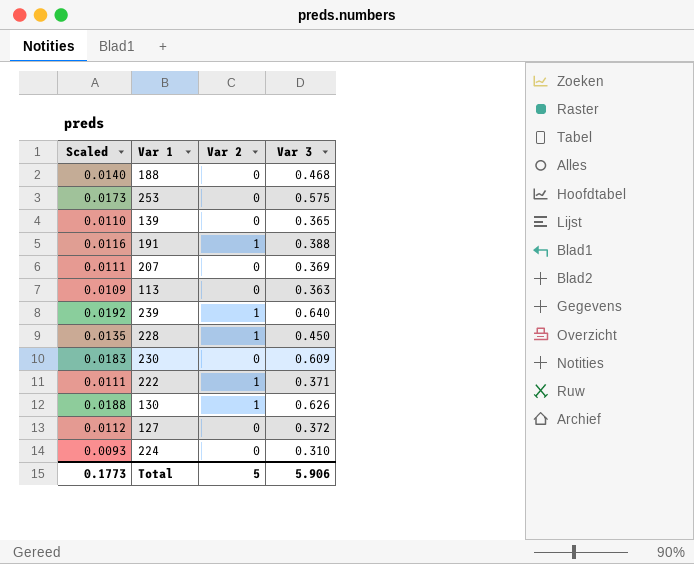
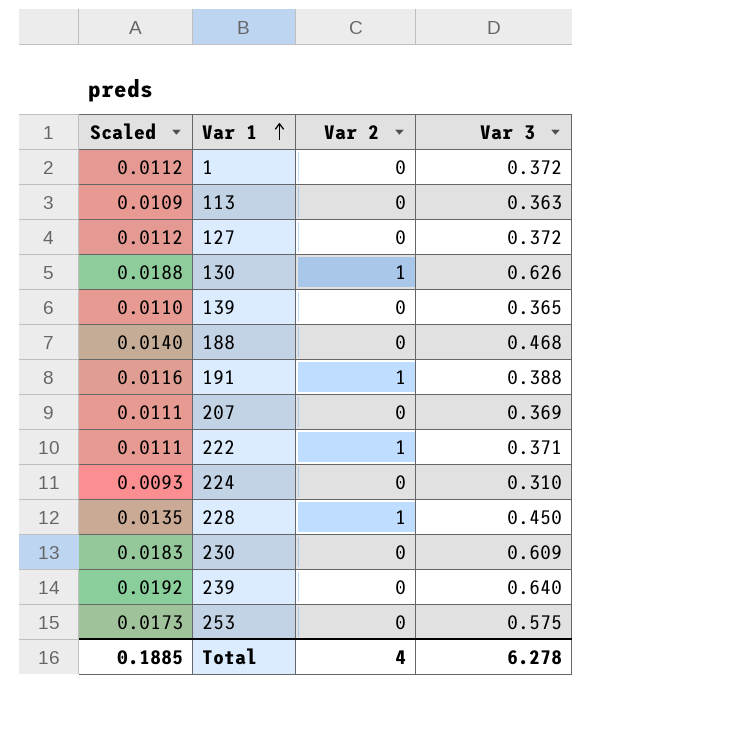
row order: none -> Var 1 ascending
row 1: none -> 0.0112 | 0 | 0.372
239 | Var 2: 1 -> 0
Total | Scaled: 0.1773 -> 0.1885
Total | Var 2: 5 -> 4
Total | Var 3: 5.906 -> 6.278

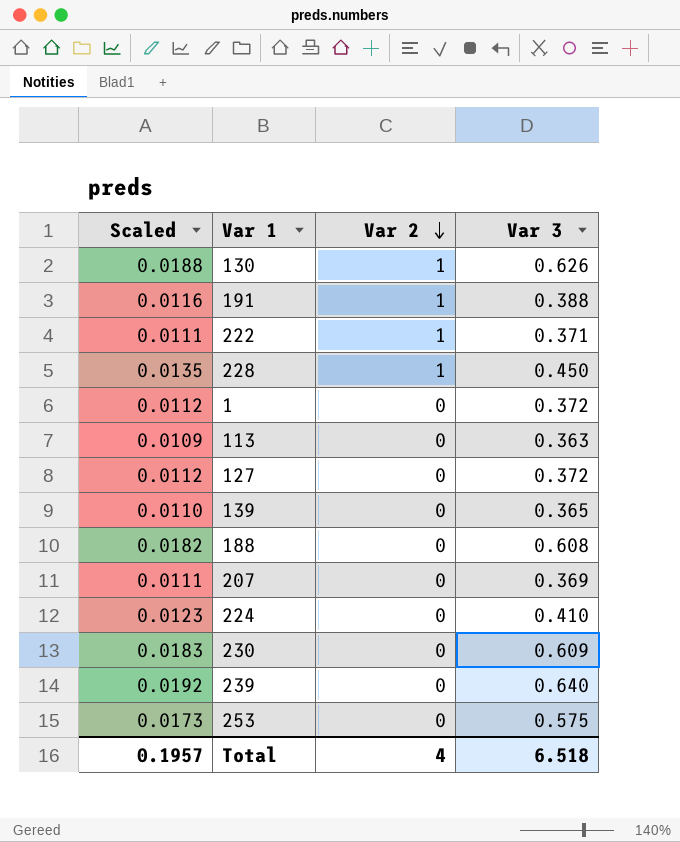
row order: Var 1 ascending -> Var 2 descending
188 | Scaled: 0.0140 -> 0.0182
188 | Var 3: 0.468 -> 0.608
224 | Scaled: 0.0093 -> 0.0123
224 | Var 3: 0.310 -> 0.410
Total | Scaled: 0.1885 -> 0.1957
Total | Var 3: 6.278 -> 6.518

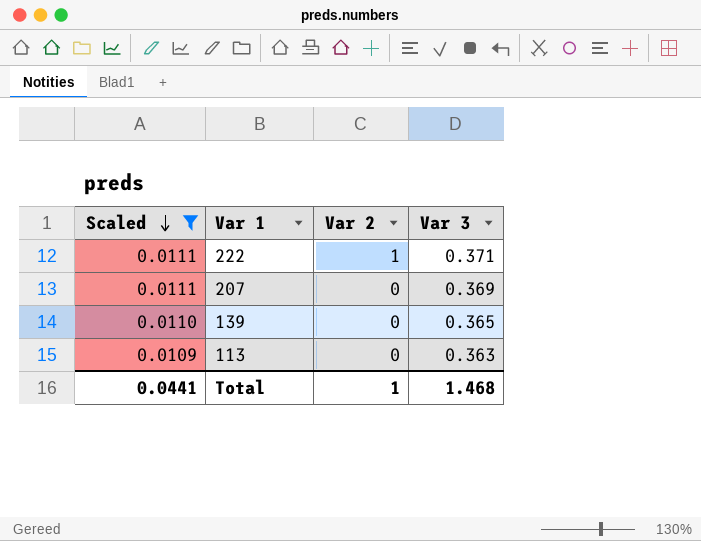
filter: none -> Scaled <= 0.0111
row order: Var 2 descending -> Scaled descending
Total | Scaled: 0.1957 -> 0.0441
Total | Var 2: 4 -> 1
Total | Var 3: 6.518 -> 1.468

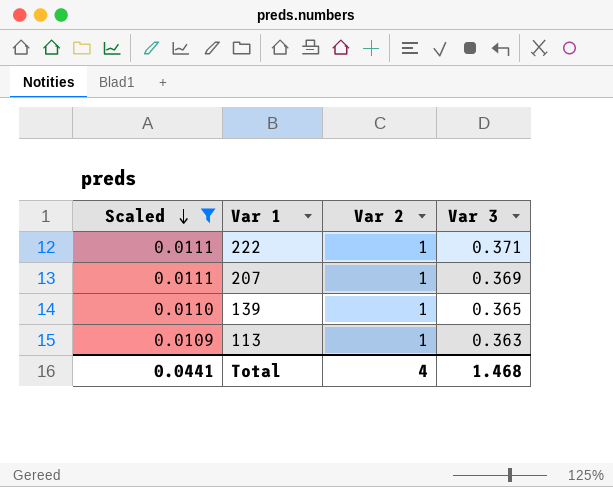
207 | Var 2: 0 -> 1
139 | Var 2: 0 -> 1
113 | Var 2: 0 -> 1
Total | Var 2: 1 -> 4

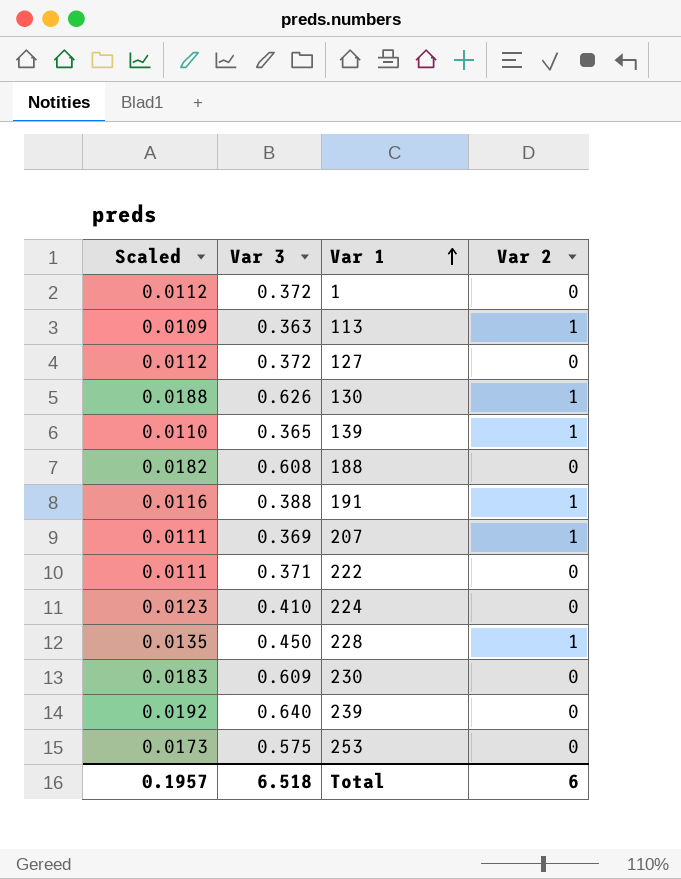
filter: Scaled <= 0.0111 -> none
row order: Scaled descending -> Var 1 ascending
column Var 3 | position: 4 -> 2
222 | Var 2: 1 -> 0
Total | Scaled: 0.0441 -> 0.1957
Total | Var 3: 1.468 -> 6.518
Total | Var 2: 4 -> 6

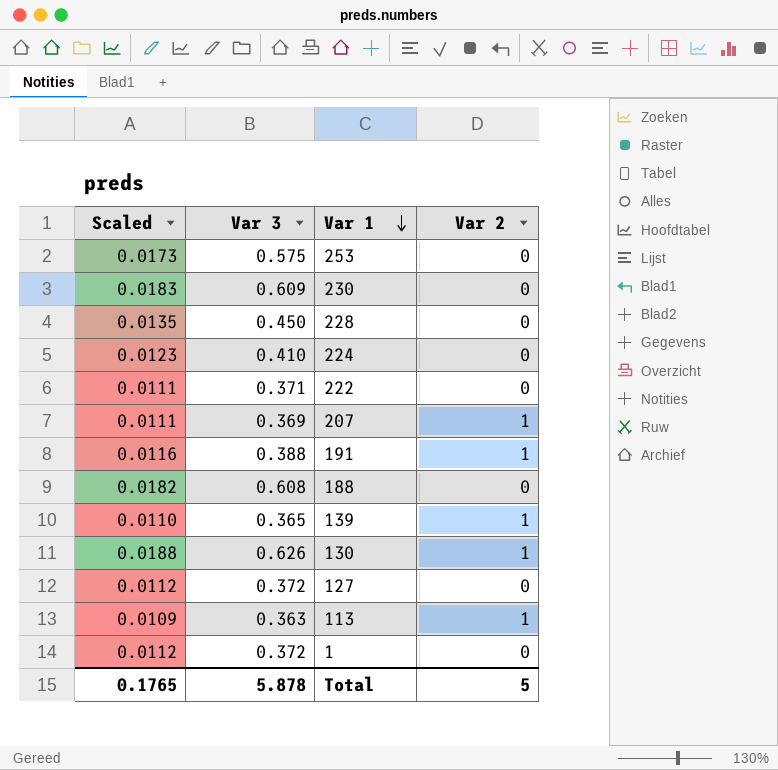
row order: Var 1 ascending -> Var 1 descending
row 239: 0.0192 | 0.640 | 0 -> none
228 | Var 2: 1 -> 0
Total | Scaled: 0.1957 -> 0.1765
Total | Var 3: 6.518 -> 5.878
Total | Var 2: 6 -> 5

